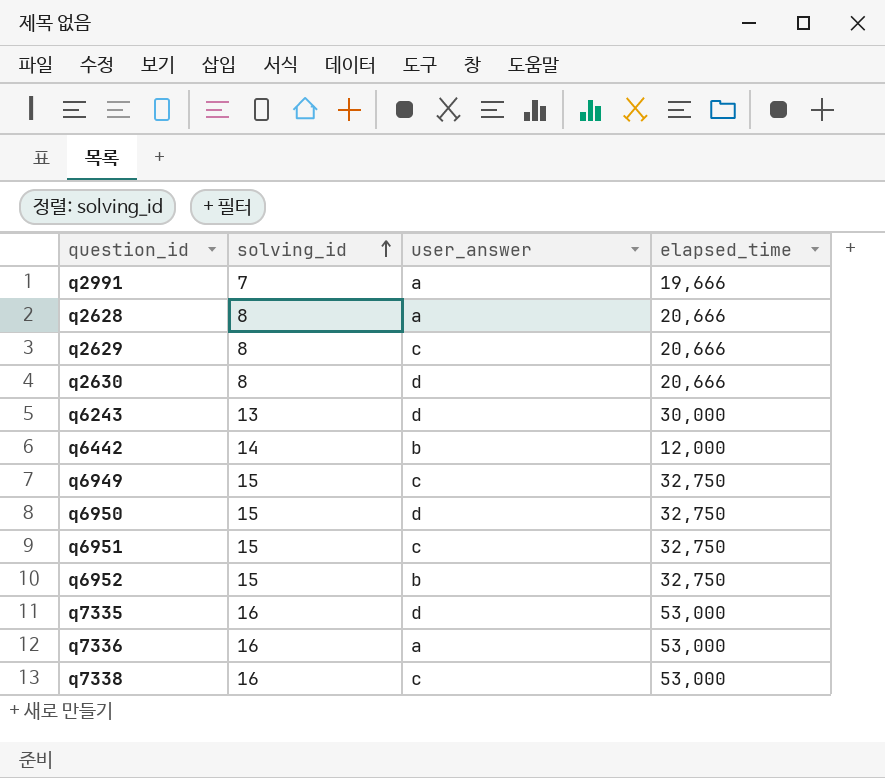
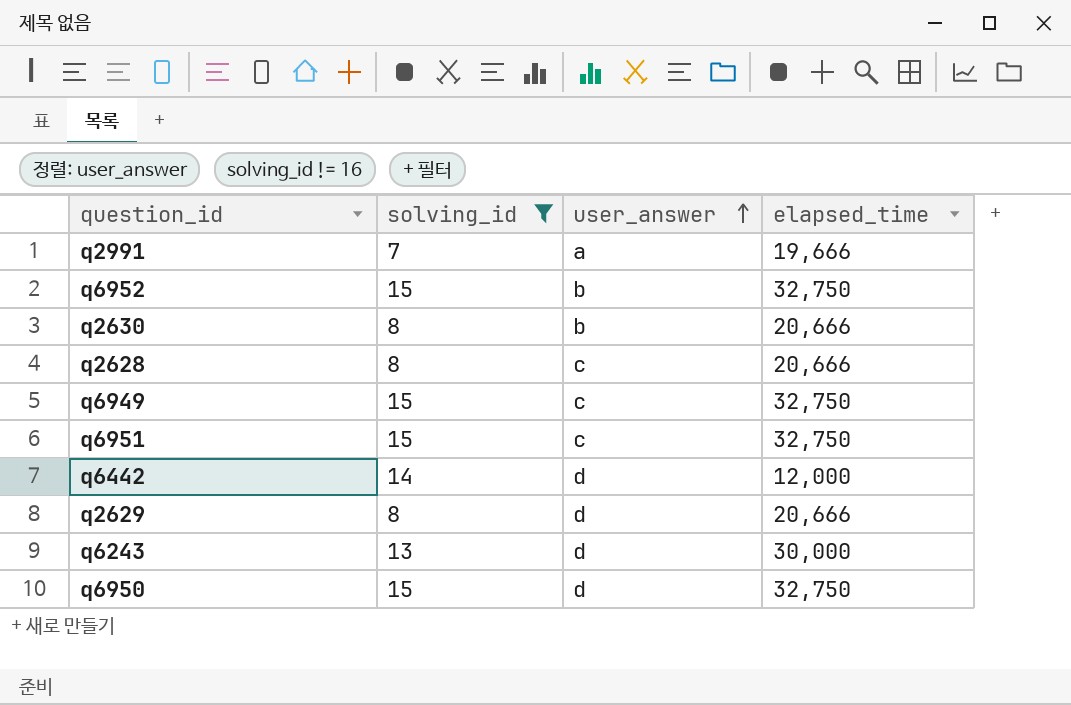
filter: none -> solving_id != 16
row order: solving_id ascending -> user_answer ascending
q2630 | user_answer: d -> b
q2628 | user_answer: a -> c
q6442 | user_answer: b -> d
q2629 | user_answer: c -> d

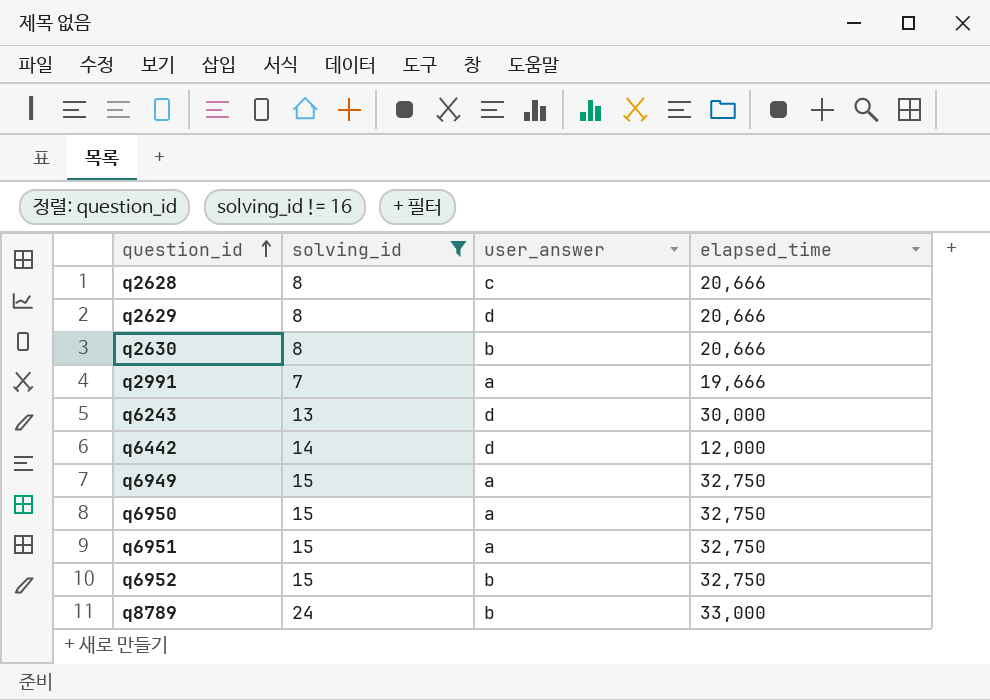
row order: user_answer ascending -> question_id ascending
q6949 | user_answer: c -> a
q6950 | user_answer: d -> a
q6951 | user_answer: c -> a
row q8789: none -> 24 | b | 33,000

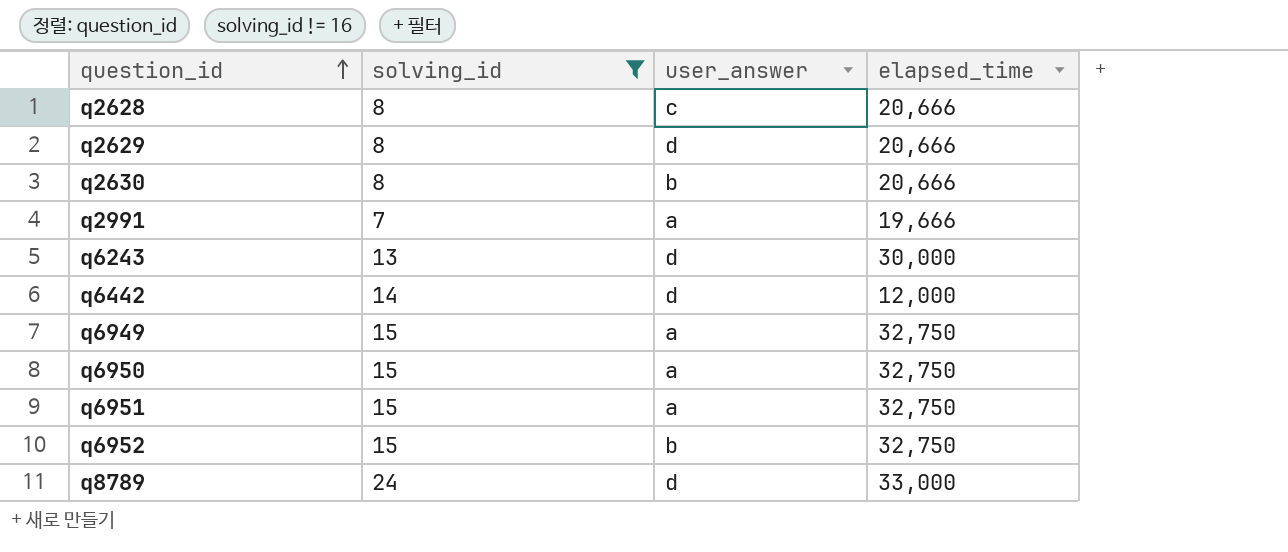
q8789 | user_answer: b -> d

